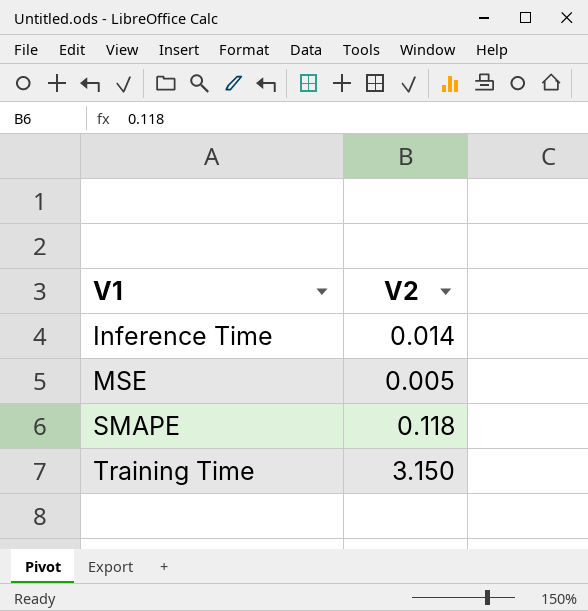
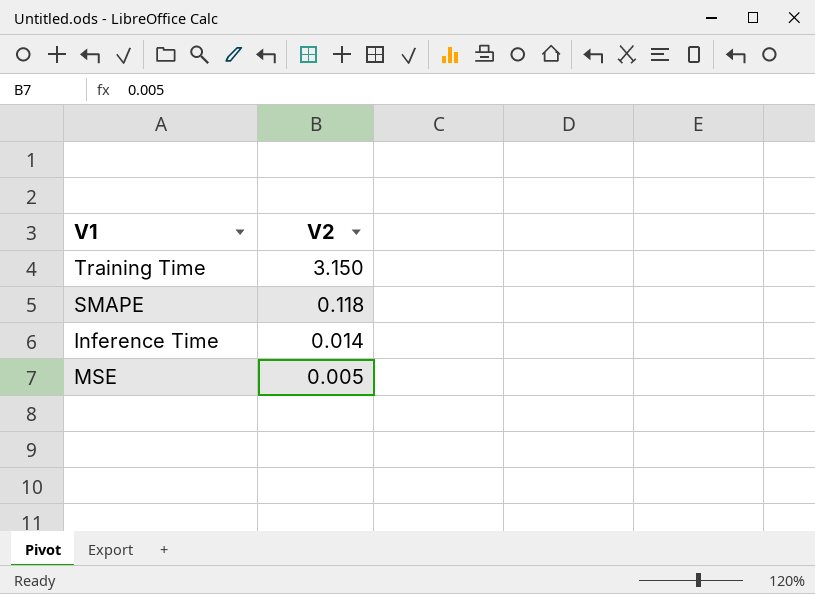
row order: V1 ascending -> V2 descending

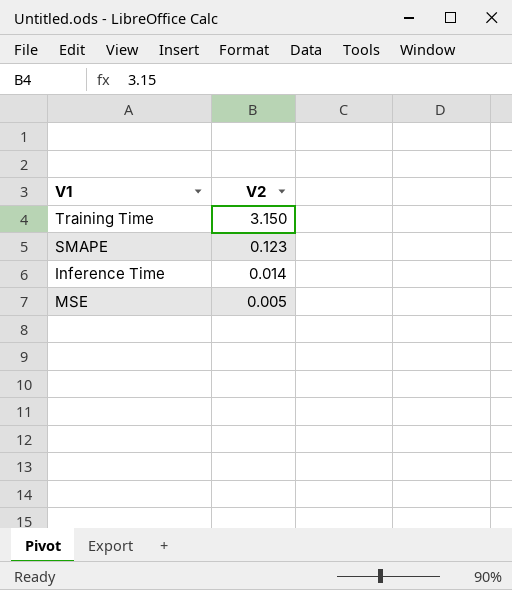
SMAPE | V2: 0.118 -> 0.123

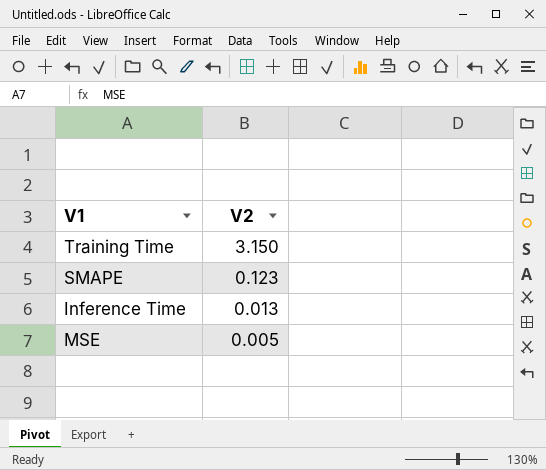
Inference Time | V2: 0.014 -> 0.013

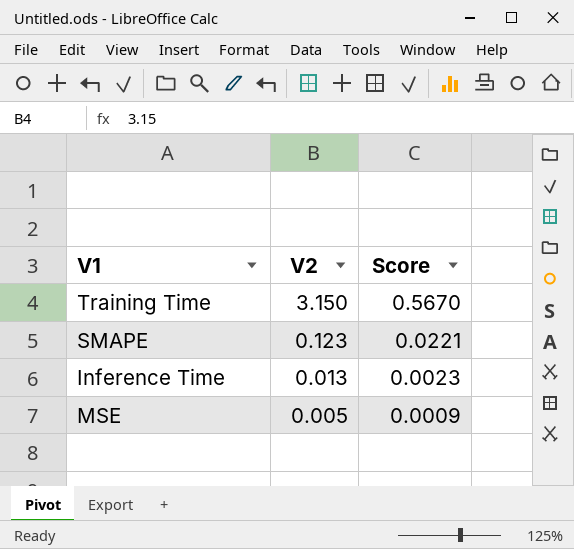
column Score | formula: none -> [V2] * 0.18

